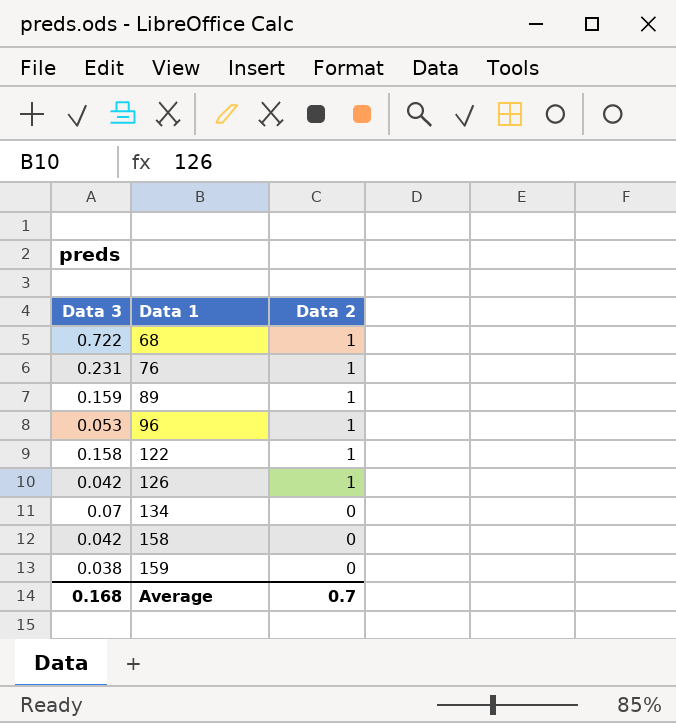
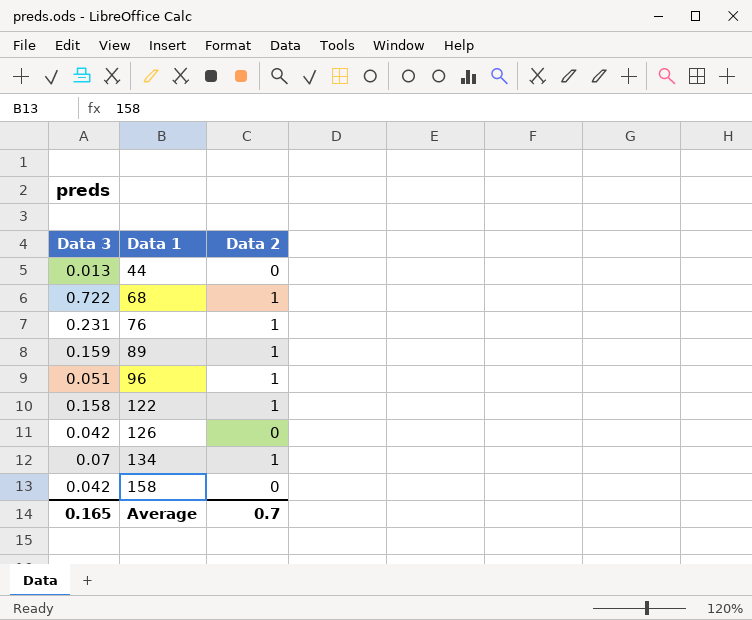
row 159: 0.038 | 0 -> none
row 44: none -> 0.013 | 0
96 | Data 3: 0.053 -> 0.051
126 | Data 2: 1 -> 0
134 | Data 2: 0 -> 1
Average | Data 3: 0.168 -> 0.165

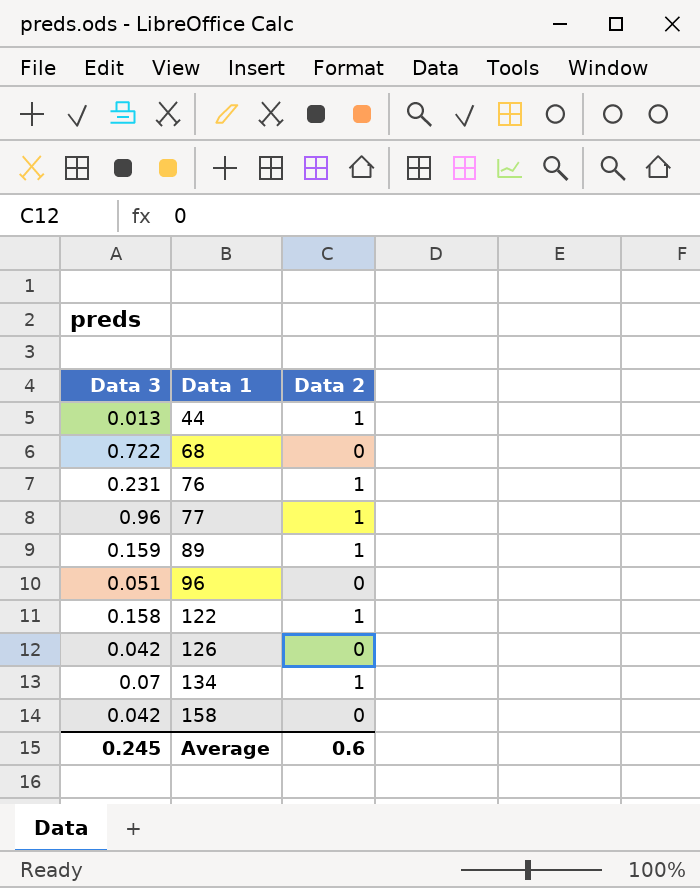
44 | Data 2: 0 -> 1
68 | Data 2: 1 -> 0
row 77: none -> 0.96 | 1
96 | Data 2: 1 -> 0
Average | Data 3: 0.165 -> 0.245
Average | Data 2: 0.7 -> 0.6

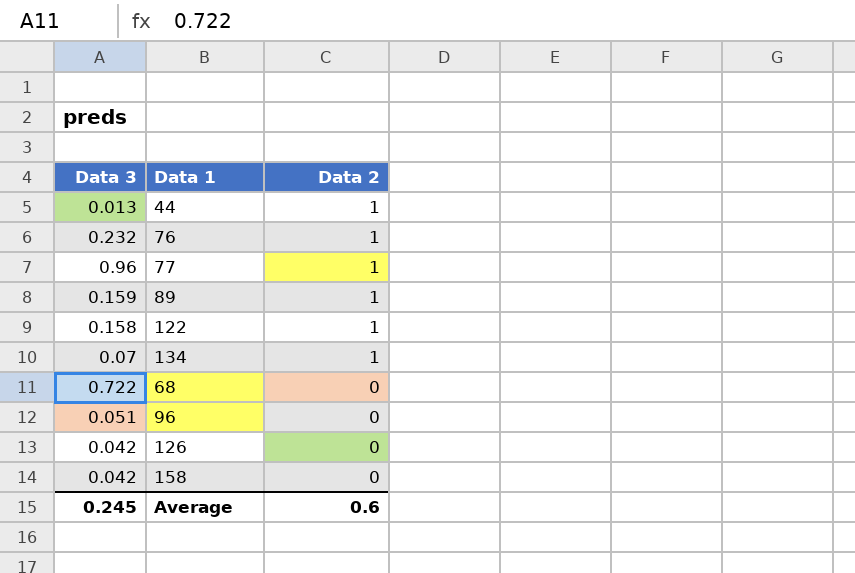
row order: Data 1 ascending -> Data 2 descending
76 | Data 3: 0.231 -> 0.232

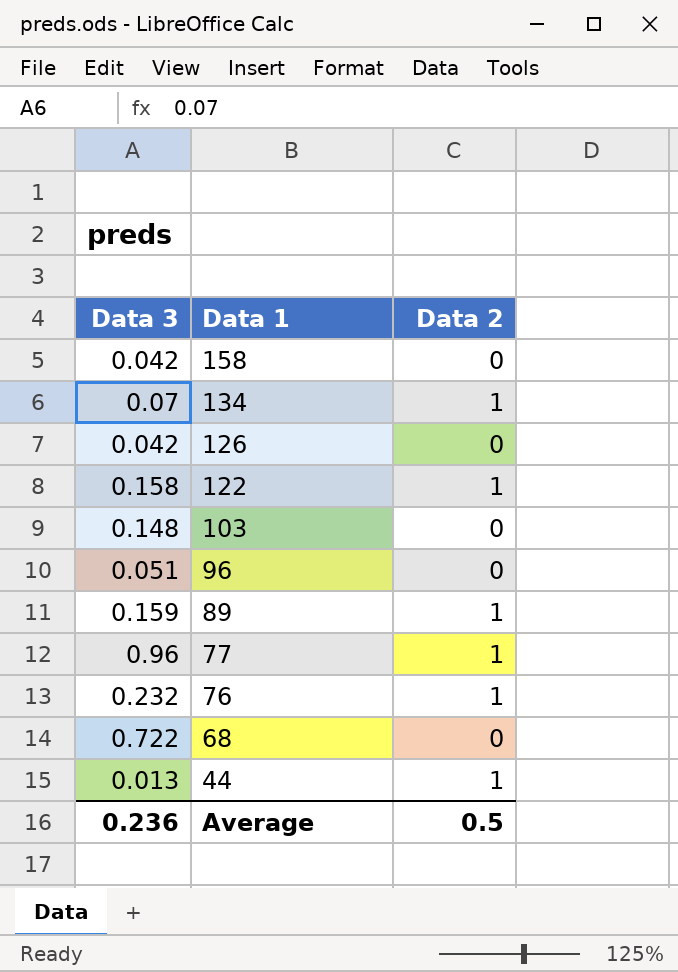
row order: Data 2 descending -> Data 1 descending
row 103: none -> 0.148 | 0
Average | Data 3: 0.245 -> 0.236
Average | Data 2: 0.6 -> 0.5

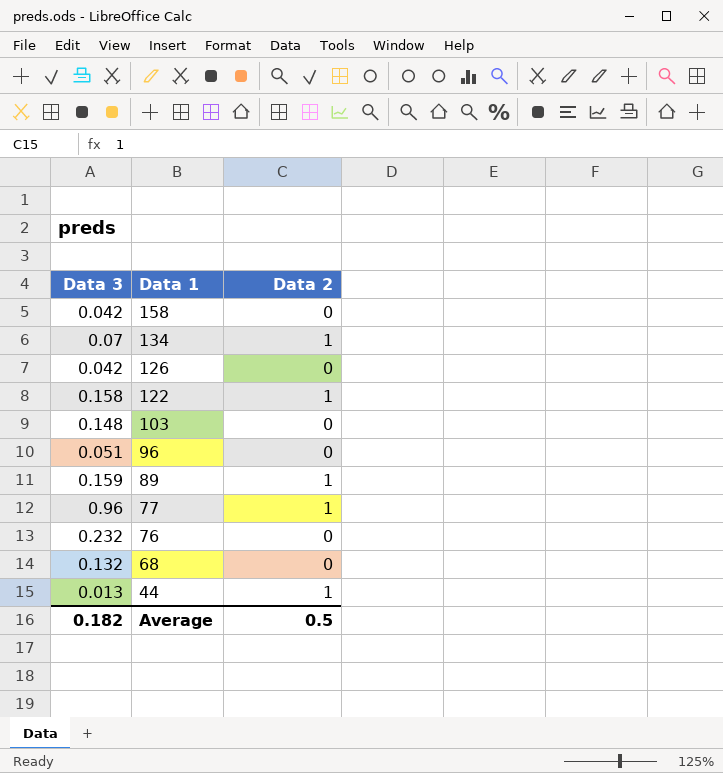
76 | Data 2: 1 -> 0
68 | Data 3: 0.722 -> 0.132
Average | Data 3: 0.236 -> 0.182

